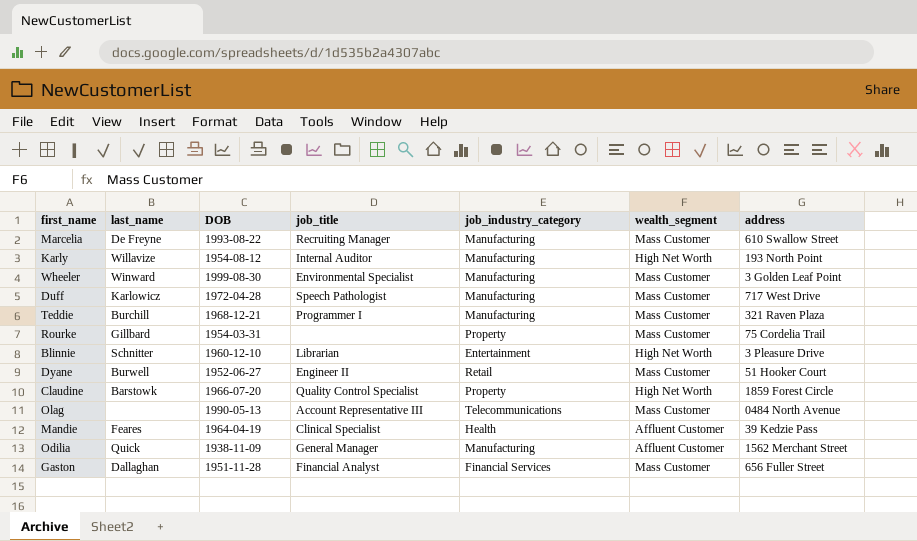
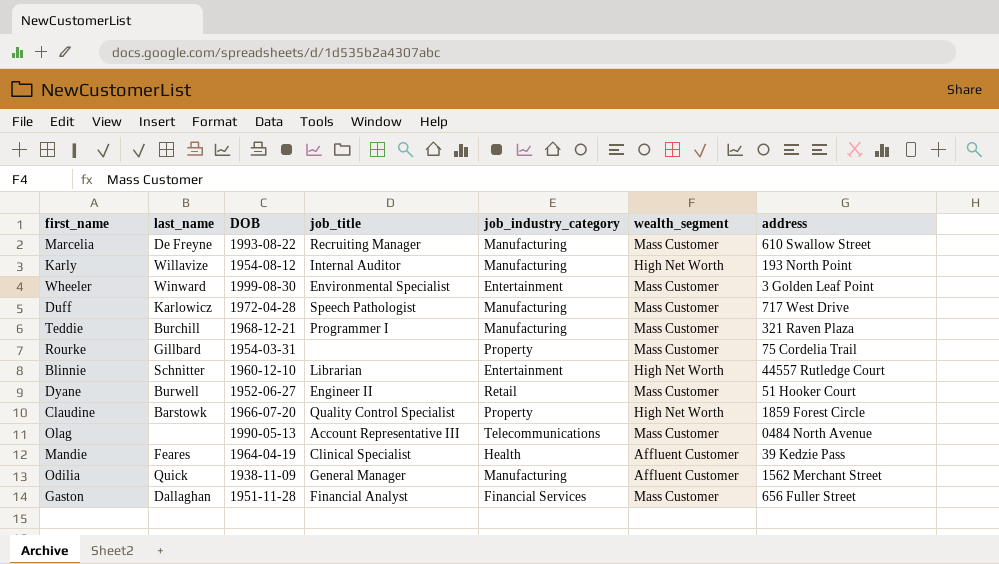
Wheeler | job_industry_category: Manufacturing -> Entertainment
Blinnie | address: 3 Pleasure Drive -> 44557 Rutledge Court

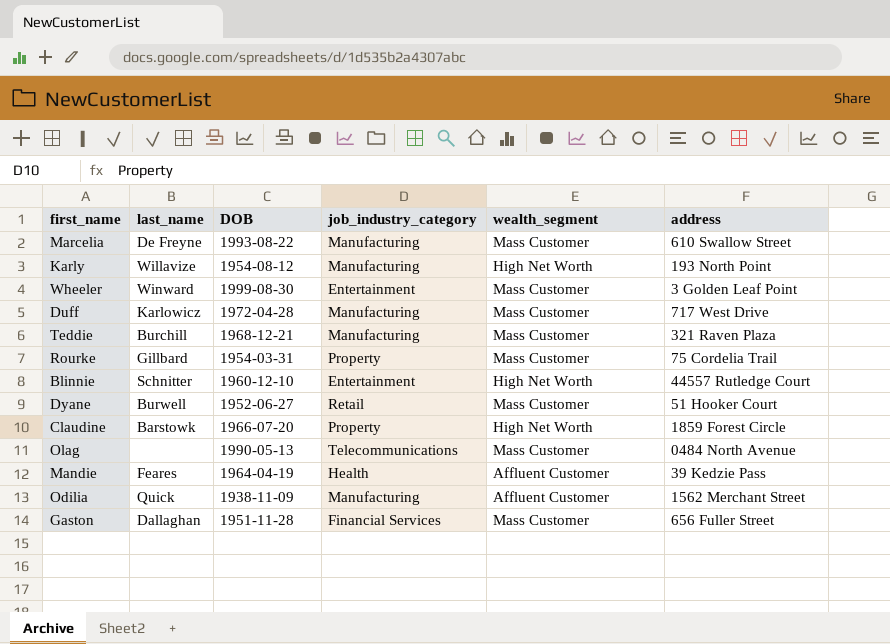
column job_title | position: 4 -> none

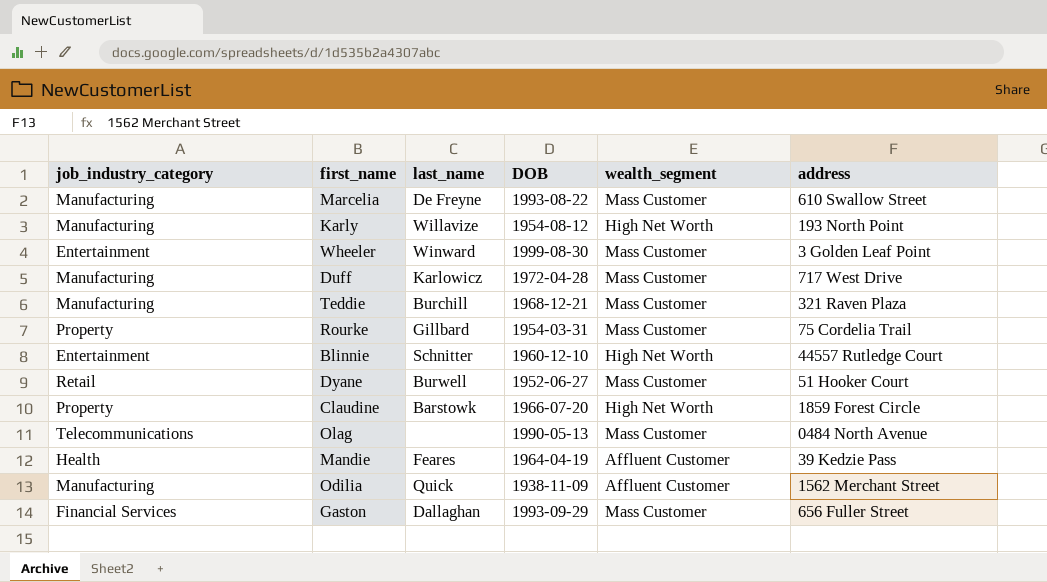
column job_industry_category | position: 4 -> 1
Gaston | DOB: 1951-11-28 -> 1993-09-29

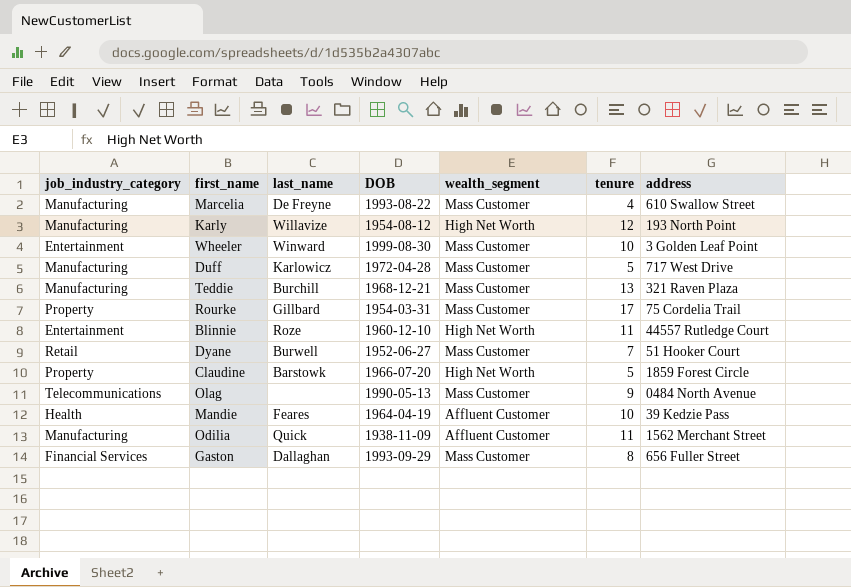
column tenure | position: none -> 6
Blinnie | last_name: Schnitter -> Roze

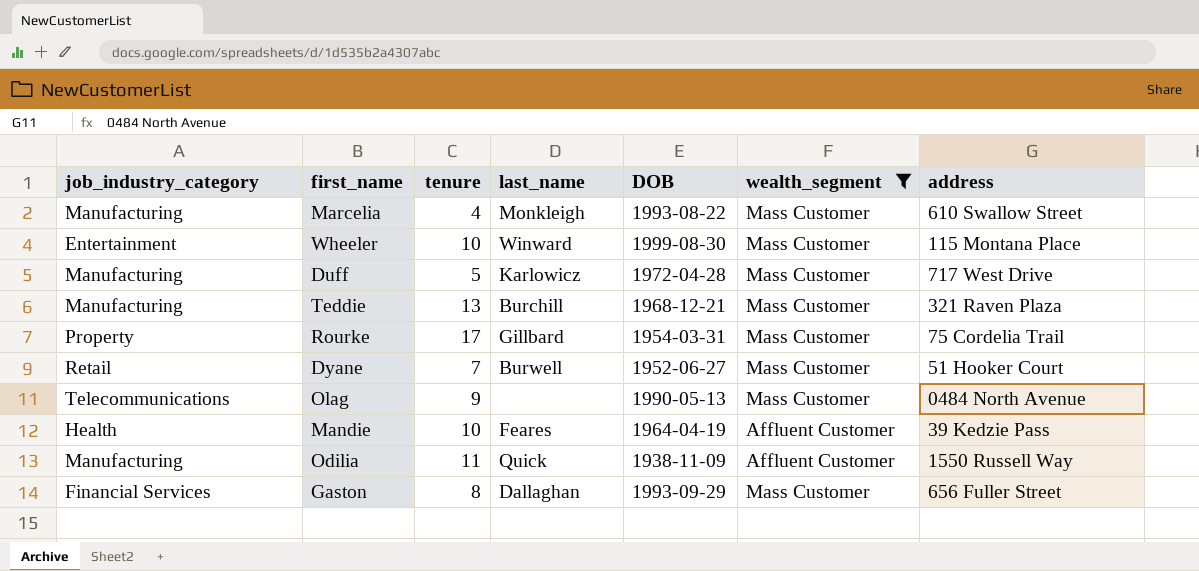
filter: none -> wealth_segment != High Net Worth
column tenure | position: 6 -> 3
Marcelia | last_name: De Freyne -> Monkleigh
Wheeler | address: 3 Golden Leaf Point -> 115 Montana Place
Odilia | address: 1562 Merchant Street -> 1550 Russell Way

